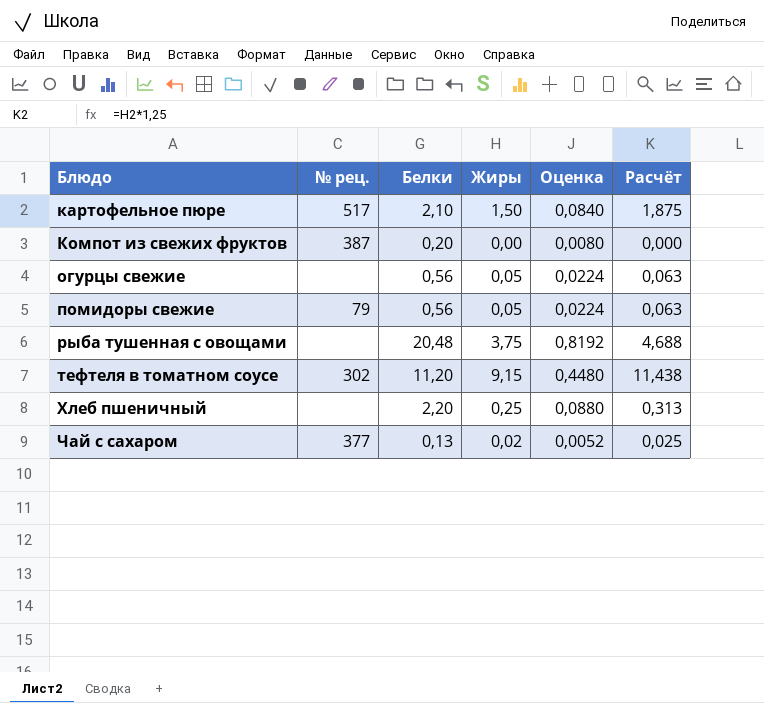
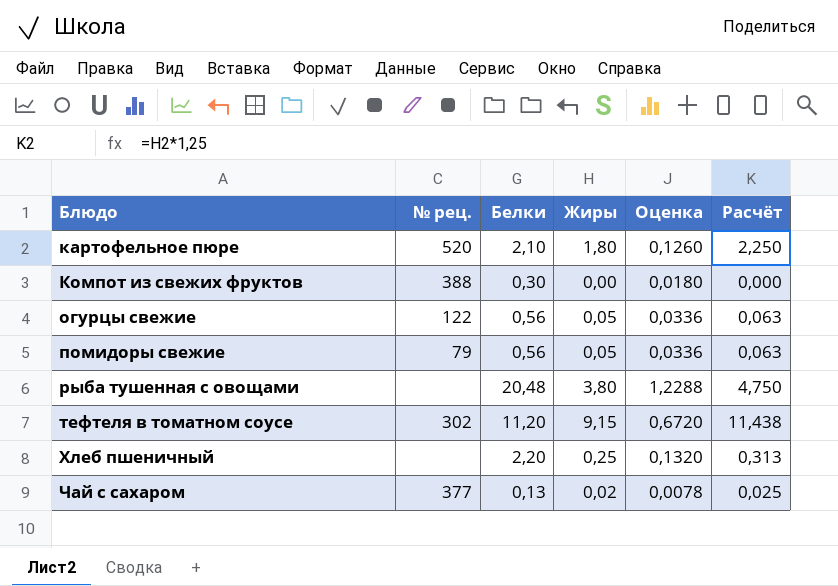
column Оценка | formula: [Белки] * 0,04 -> [Белки] * 0,06
картофельное пюре | № рец.: 517 -> 520
картофельное пюре | Жиры: 1,50 -> 1,80
картофельное пюре | Расчёт: 1,875 -> 2,250
Компот из свежих фруктов | № рец.: 387 -> 388
Компот из свежих фруктов | Белки: 0,20 -> 0,30
огурцы свежие | № рец.: none -> 122
рыба тушенная с овощами | Жиры: 3,75 -> 3,80
рыба тушенная с овощами | Расчёт: 4,688 -> 4,750

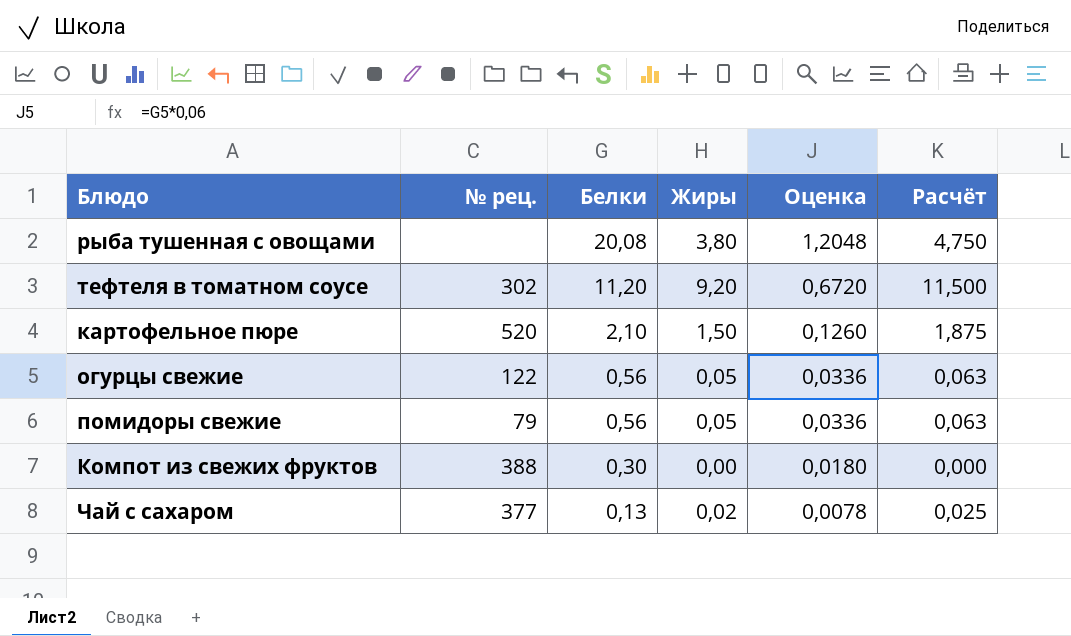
row order: Блюдо ascending -> Белки descending
row Хлеб пшеничный: none | 2,20 | 0,25 | 0,1320 | 0,313 -> none
рыба тушенная с овощами | Белки: 20,48 -> 20,08
рыба тушенная с овощами | Оценка: 1,2288 -> 1,2048
тефтеля в томатном соусе | Жиры: 9,15 -> 9,20
тефтеля в томатном соусе | Расчёт: 11,438 -> 11,500
картофельное пюре | Жиры: 1,80 -> 1,50
картофельное пюре | Расчёт: 2,250 -> 1,875

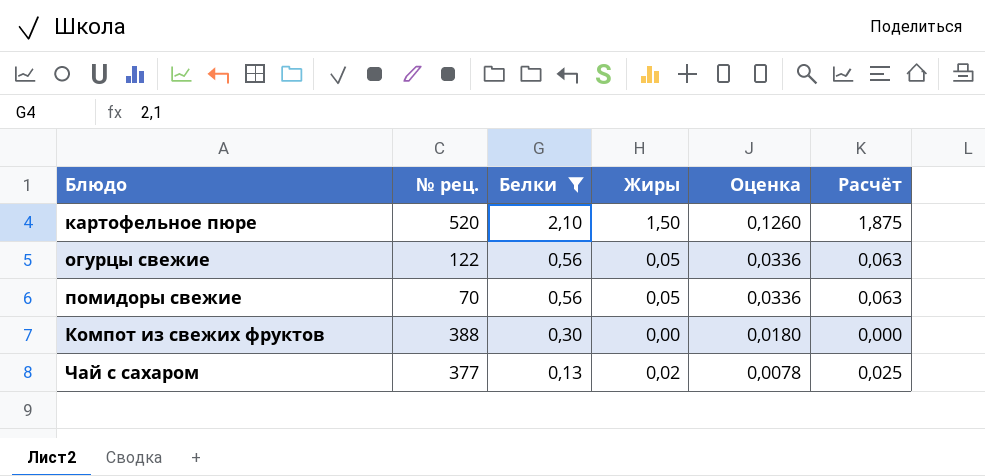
filter: none -> Белки <= 2,10
помидоры свежие | № рец.: 79 -> 70

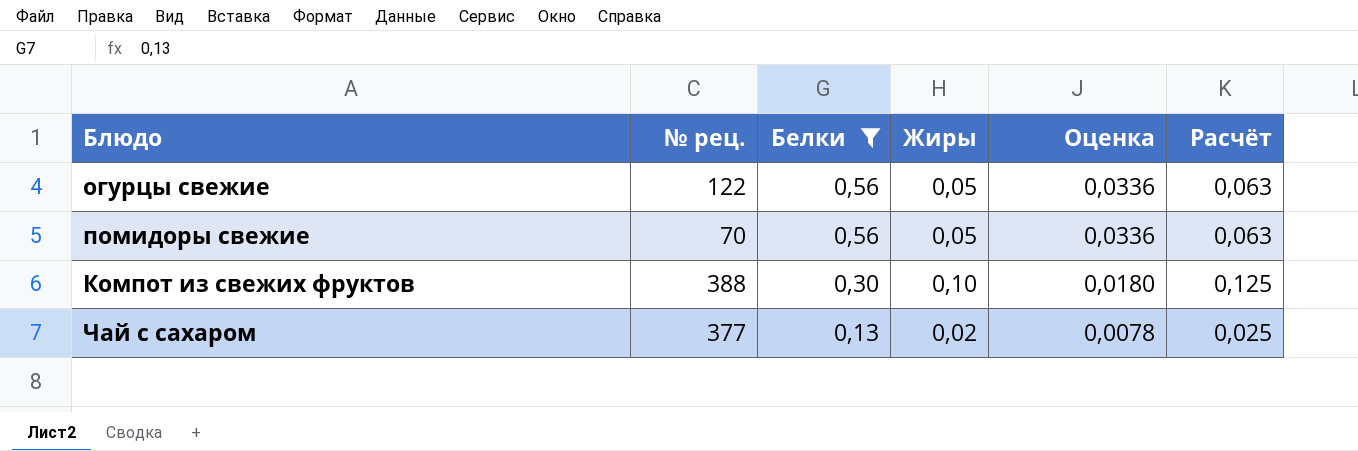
row картофельное пюре: 520 | 2,10 | 1,50 | 0,1260 | 1,875 -> none
Компот из свежих фруктов | Жиры: 0,00 -> 0,10
Компот из свежих фруктов | Расчёт: 0,000 -> 0,125

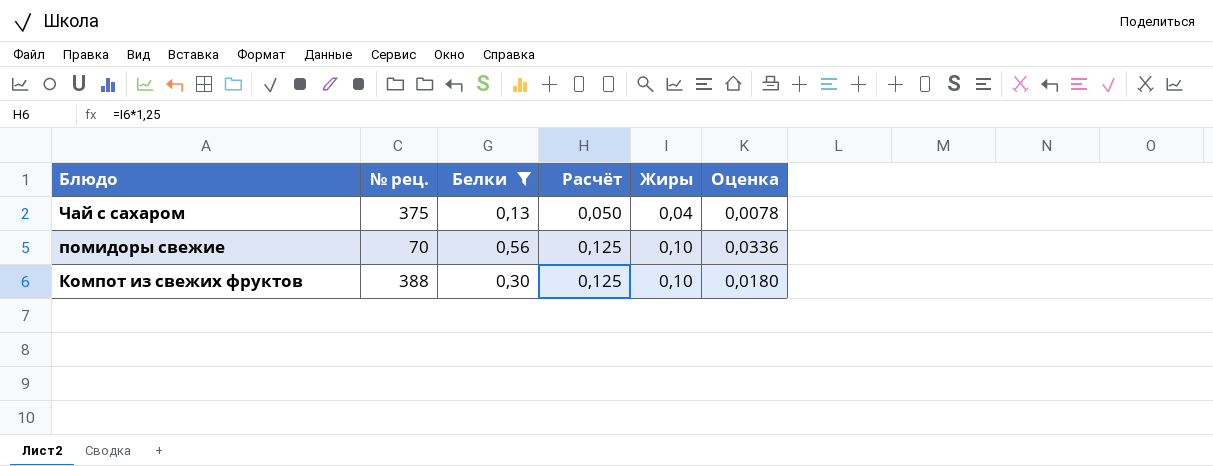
row order: Белки descending -> Блюдо descending
column Расчёт | position: 6 -> 4
row огурцы свежие: 122 | 0,56 | 0,05 | 0,0336 | 0,063 -> none
Чай с сахаром | № рец.: 377 -> 375
Чай с сахаром | Расчёт: 0,025 -> 0,050
Чай с сахаром | Жиры: 0,02 -> 0,04
помидоры свежие | Расчёт: 0,063 -> 0,125
помидоры свежие | Жиры: 0,05 -> 0,10

